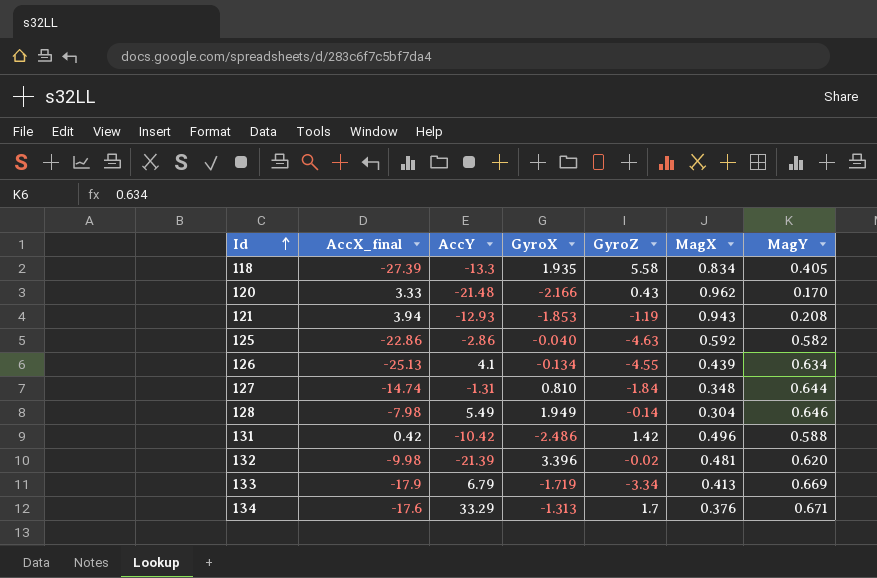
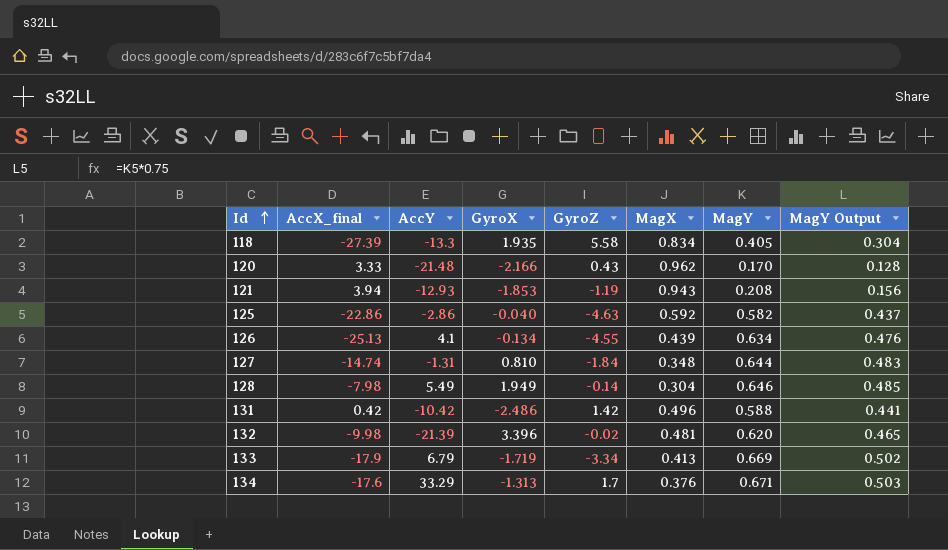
column MagY Output | formula: none -> [MagY] * 0.75

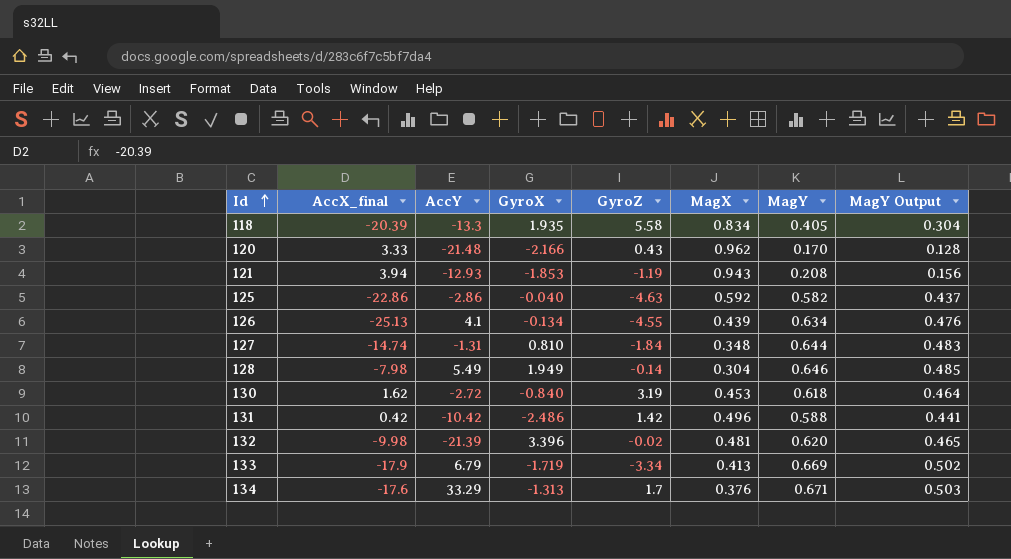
118 | AccX_final: -27.39 -> -20.39
row 130: none -> 1.62 | -2.72 | -0.840 | 3.19 | 0.453 | 0.618 | 0.464

